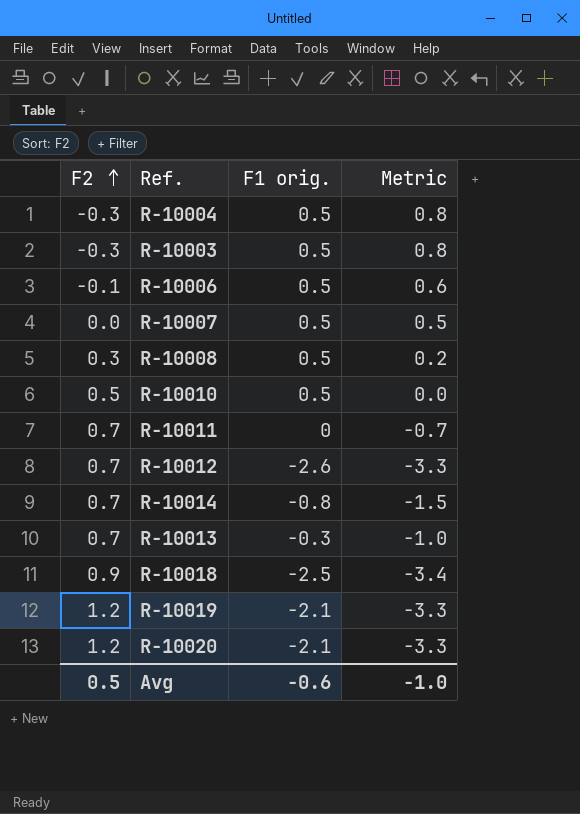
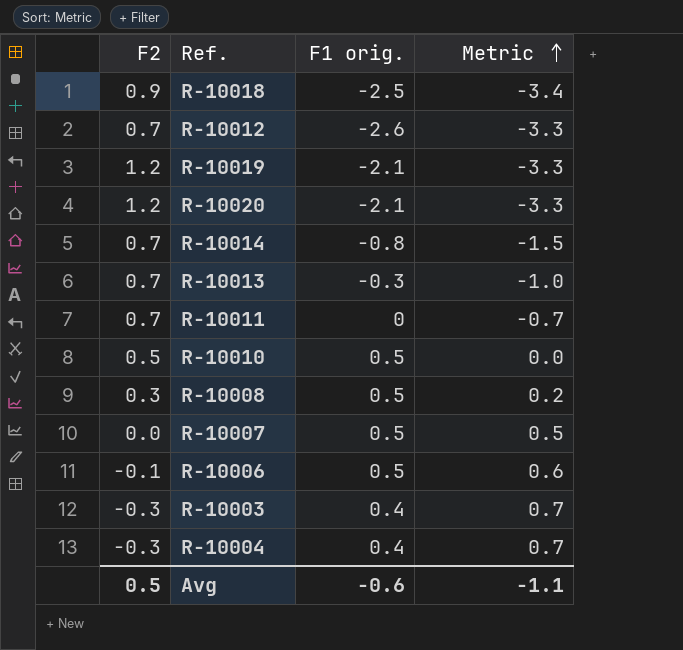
row order: F2 ascending -> Metric ascending
R-10003 | F1 orig.: 0.5 -> 0.4
R-10003 | Metric: 0.8 -> 0.7
R-10004 | F1 orig.: 0.5 -> 0.4
R-10004 | Metric: 0.8 -> 0.7
Avg | Metric: -1.0 -> -1.1

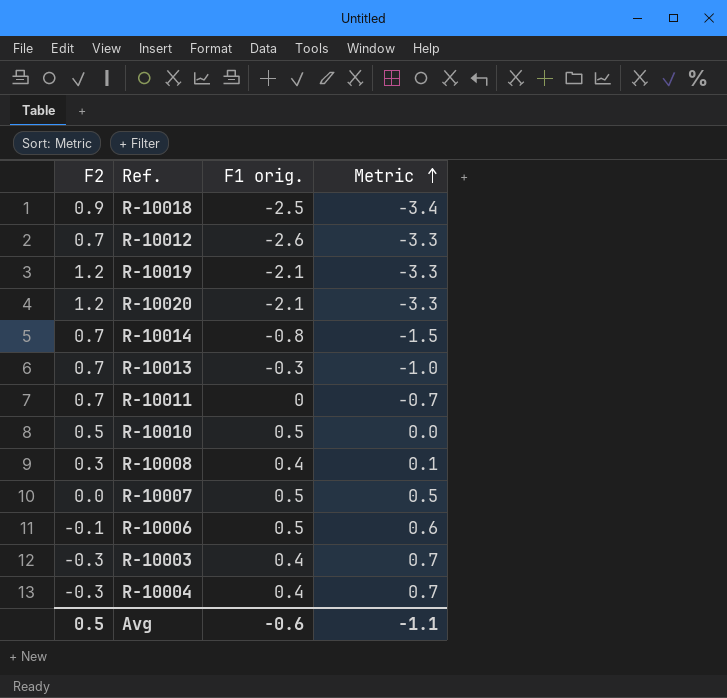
R-10008 | F1 orig.: 0.5 -> 0.4
R-10008 | Metric: 0.2 -> 0.1

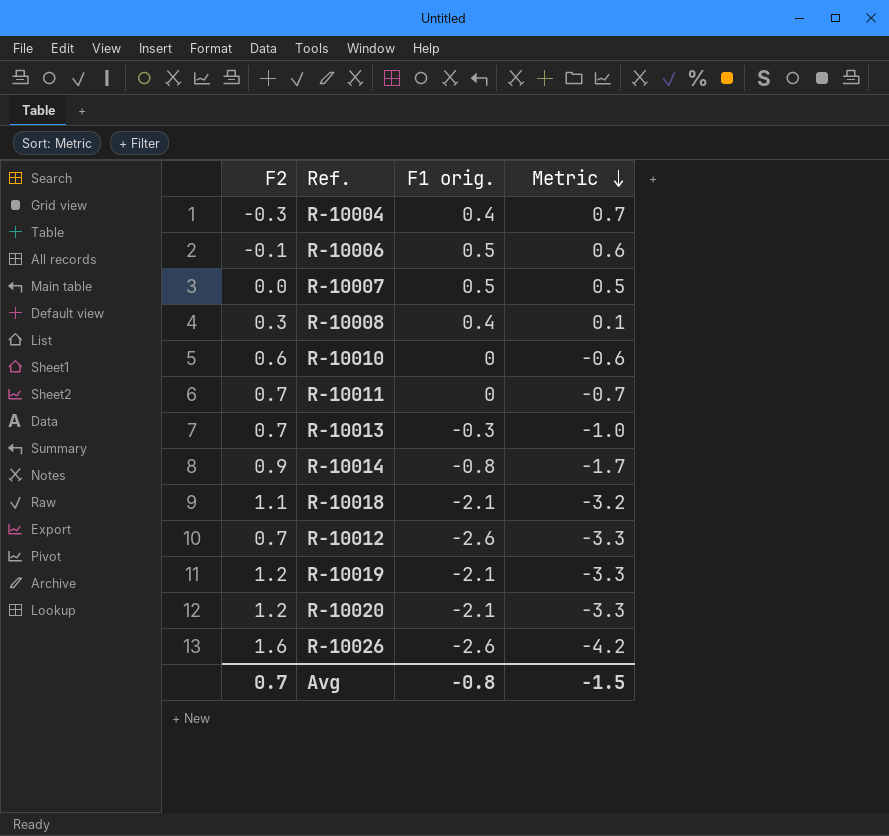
row order: Metric ascending -> Metric descending
row R-10003: -0.3 | 0.4 | 0.7 -> none
R-10010 | F2: 0.5 -> 0.6
R-10010 | F1 orig.: 0.5 -> 0
R-10010 | Metric: 0.0 -> -0.6
R-10014 | F2: 0.7 -> 0.9
R-10014 | Metric: -1.5 -> -1.7
R-10018 | F2: 0.9 -> 1.1
R-10018 | F1 orig.: -2.5 -> -2.1
R-10018 | Metric: -3.4 -> -3.2
row R-10026: none -> 1.6 | -2.6 | -4.2
Avg | F2: 0.5 -> 0.7
Avg | F1 orig.: -0.6 -> -0.8
Avg | Metric: -1.1 -> -1.5

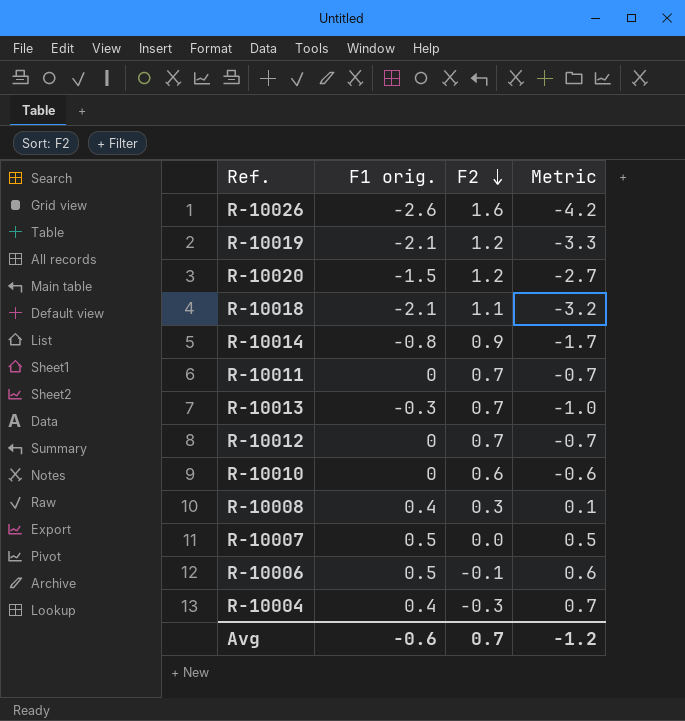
row order: Metric descending -> F2 descending
column F2 | position: 1 -> 3
R-10020 | F1 orig.: -2.1 -> -1.5
R-10020 | Metric: -3.3 -> -2.7
R-10012 | F1 orig.: -2.6 -> 0
R-10012 | Metric: -3.3 -> -0.7
Avg | F1 orig.: -0.8 -> -0.6
Avg | Metric: -1.5 -> -1.2

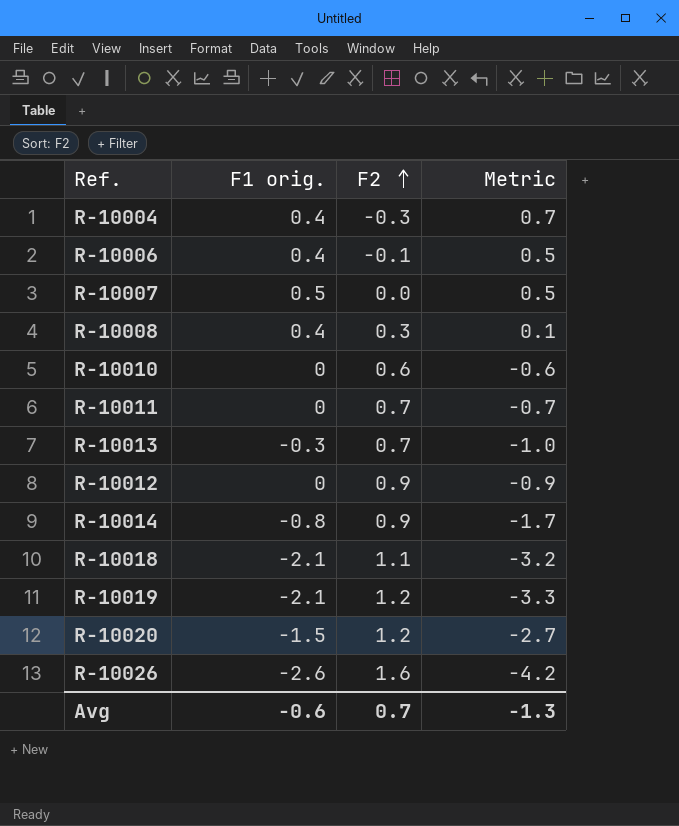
row order: F2 descending -> F2 ascending
R-10006 | F1 orig.: 0.5 -> 0.4
R-10006 | Metric: 0.6 -> 0.5
R-10012 | F2: 0.7 -> 0.9
R-10012 | Metric: -0.7 -> -0.9
Avg | Metric: -1.2 -> -1.3

